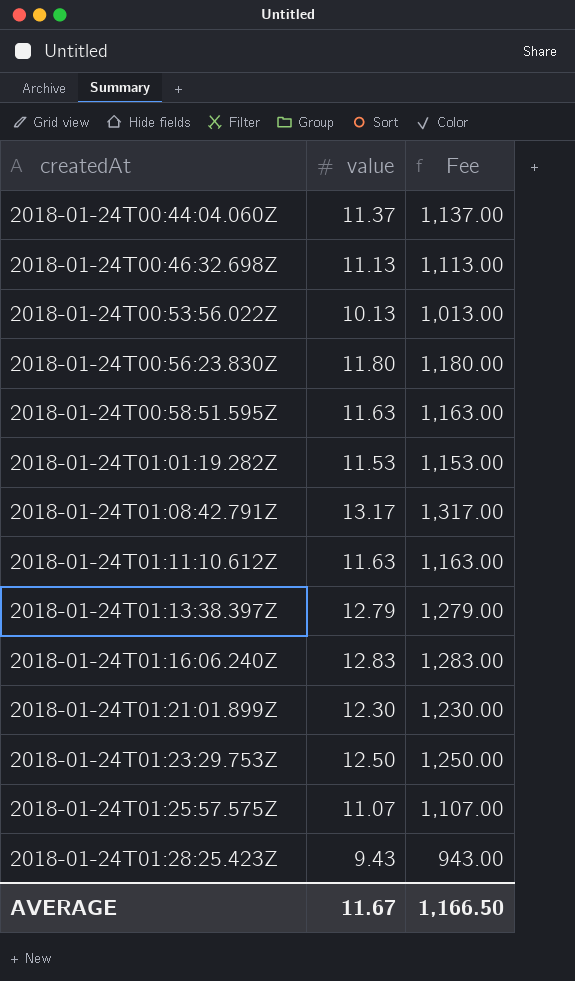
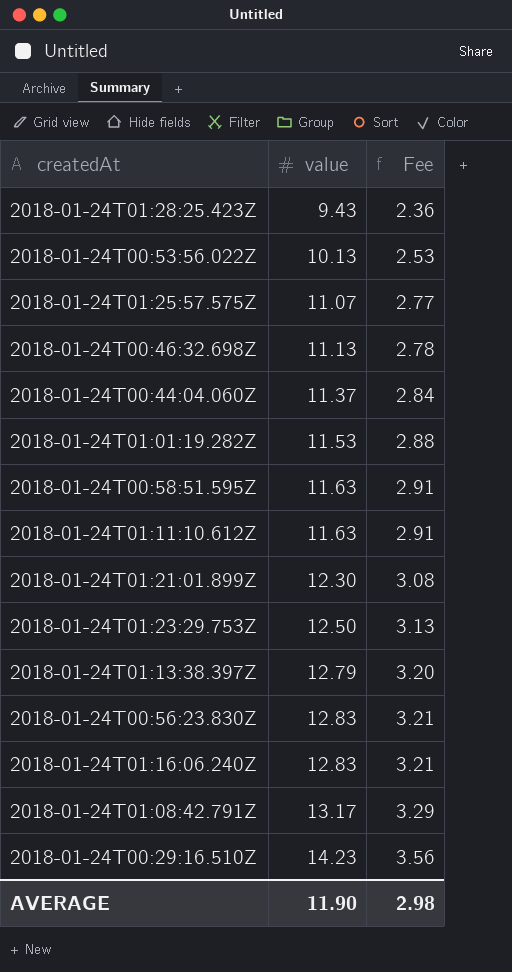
row order: createdAt ascending -> value ascending
column Fee | formula: [value] * 100 -> [value] * 0.25
2018-01-24T00:56:23.830Z | value: 11.80 -> 12.83
row 2018-01-24T00:29:16.510Z: none -> 14.23 | 3.56
AVERAGE | value: 11.67 -> 11.90
AVERAGE | Fee: 1,166.50 -> 2.98

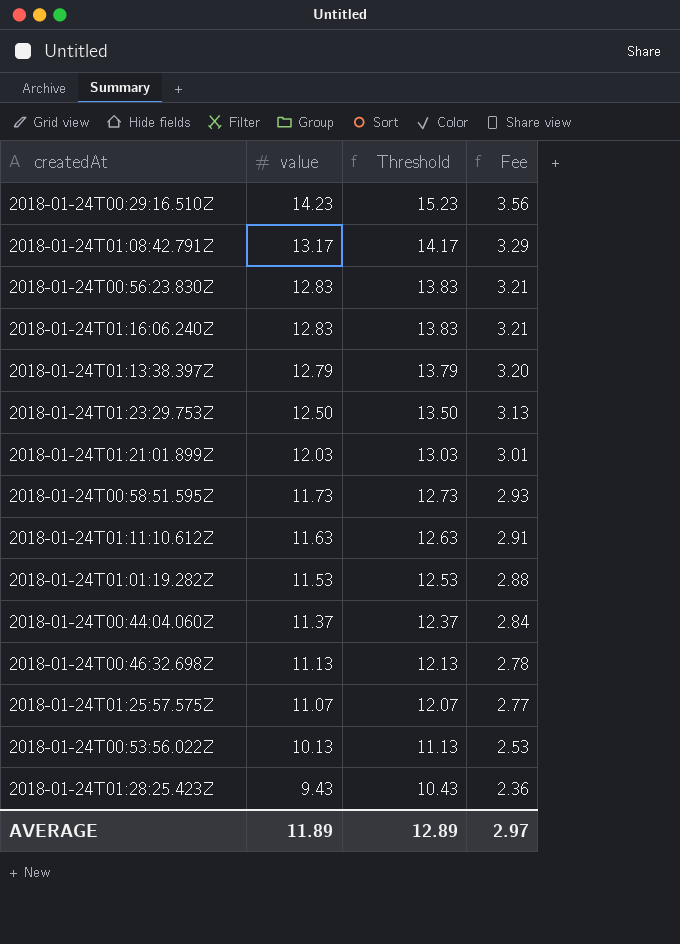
row order: value ascending -> value descending
column Threshold | formula: none -> [value] + 1
2018-01-24T01:21:01.899Z | value: 12.30 -> 12.03
2018-01-24T01:21:01.899Z | Fee: 3.08 -> 3.01
2018-01-24T00:58:51.595Z | value: 11.63 -> 11.73
2018-01-24T00:58:51.595Z | Fee: 2.91 -> 2.93
AVERAGE | value: 11.90 -> 11.89
AVERAGE | Fee: 2.98 -> 2.97

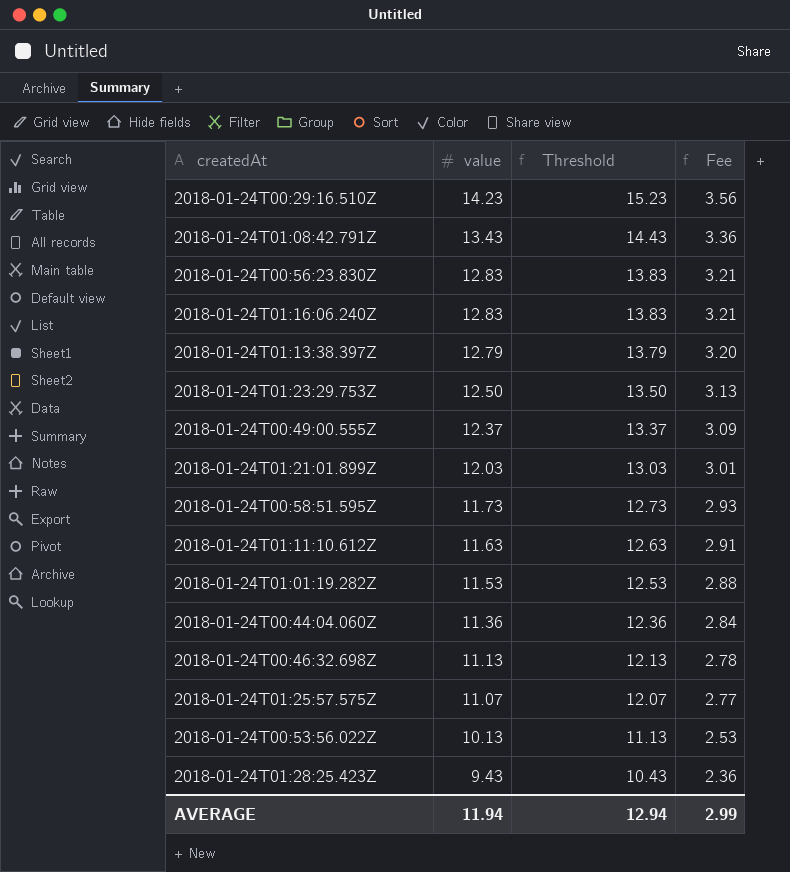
2018-01-24T01:08:42.791Z | value: 13.17 -> 13.43
2018-01-24T01:08:42.791Z | Threshold: 14.17 -> 14.43
2018-01-24T01:08:42.791Z | Fee: 3.29 -> 3.36
row 2018-01-24T00:49:00.555Z: none -> 12.37 | 13.37 | 3.09
2018-01-24T00:44:04.060Z | value: 11.37 -> 11.36
2018-01-24T00:44:04.060Z | Threshold: 12.37 -> 12.36
AVERAGE | value: 11.89 -> 11.94
AVERAGE | Threshold: 12.89 -> 12.94
AVERAGE | Fee: 2.97 -> 2.99

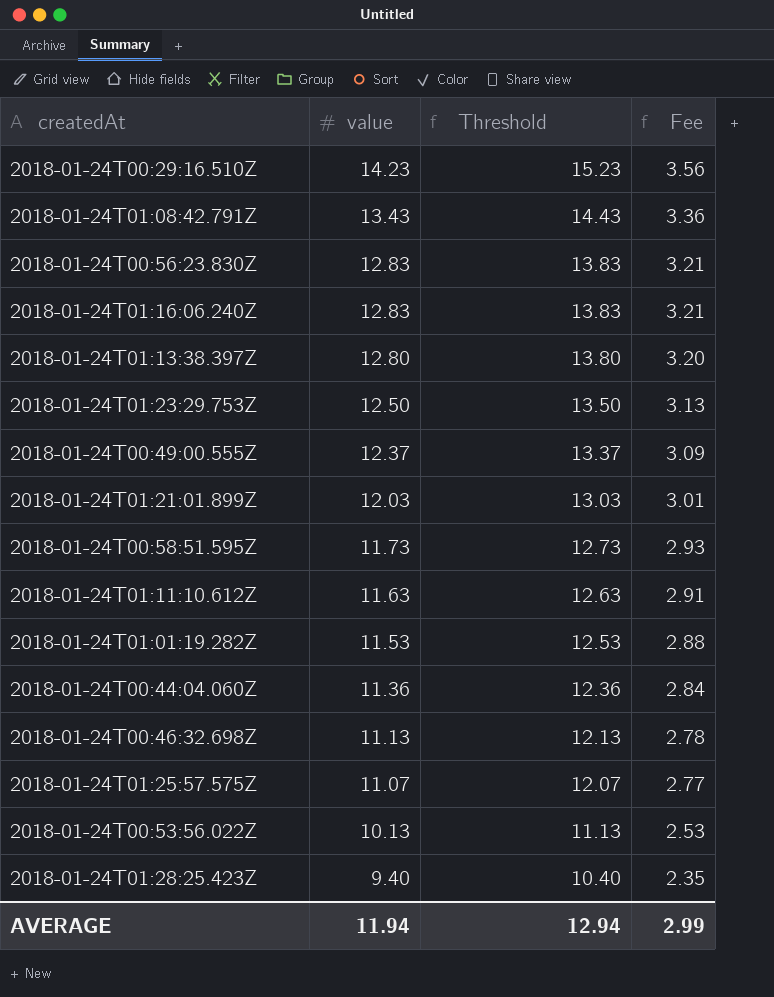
2018-01-24T01:13:38.397Z | value: 12.79 -> 12.80
2018-01-24T01:13:38.397Z | Threshold: 13.79 -> 13.80
2018-01-24T01:28:25.423Z | value: 9.43 -> 9.40
2018-01-24T01:28:25.423Z | Threshold: 10.43 -> 10.40
2018-01-24T01:28:25.423Z | Fee: 2.36 -> 2.35

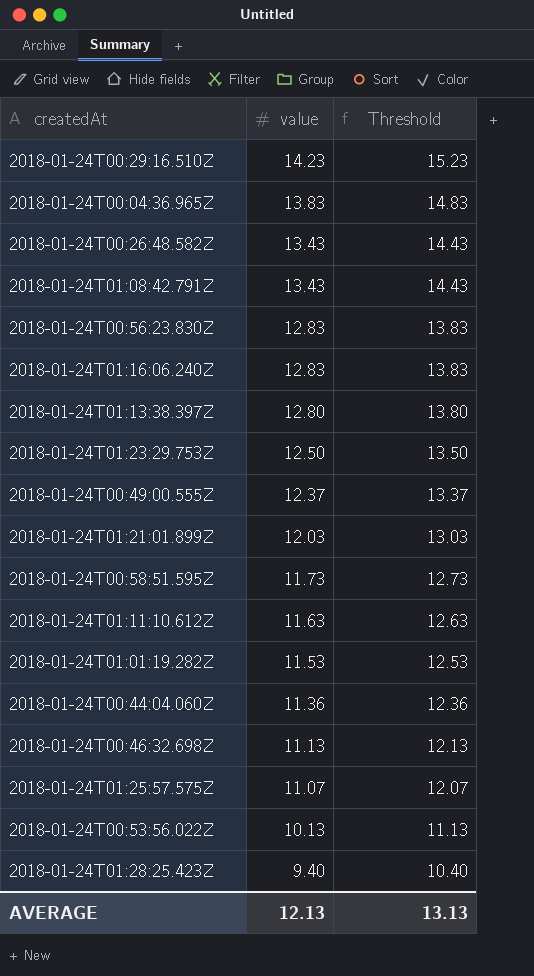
column Fee | formula: [value] * 0.25 -> none
row 2018-01-24T00:04:36.965Z: none -> 13.83 | 14.83
row 2018-01-24T00:26:48.582Z: none -> 13.43 | 14.43
AVERAGE | value: 11.94 -> 12.13
AVERAGE | Threshold: 12.94 -> 13.13

